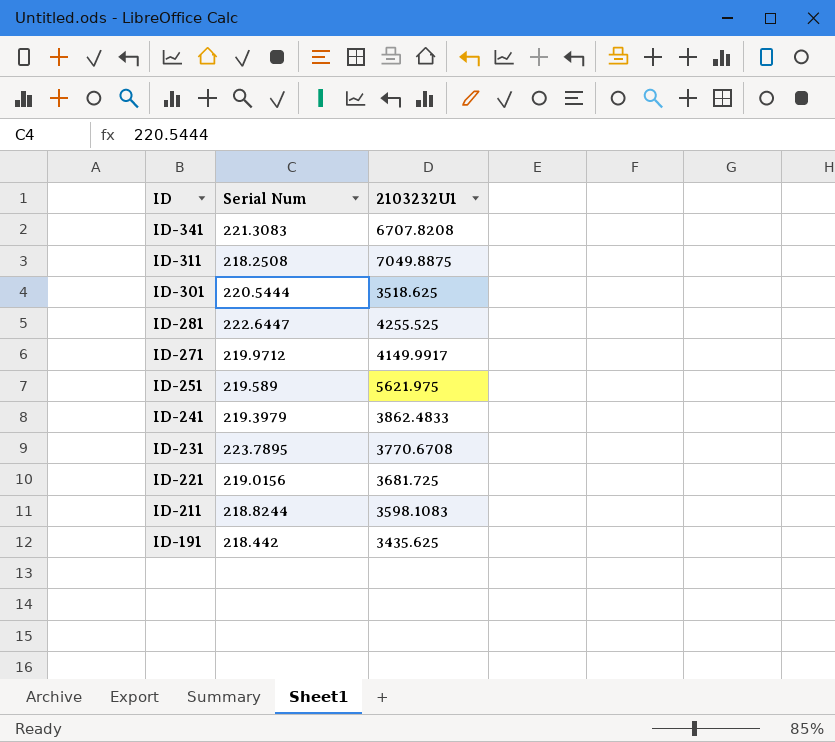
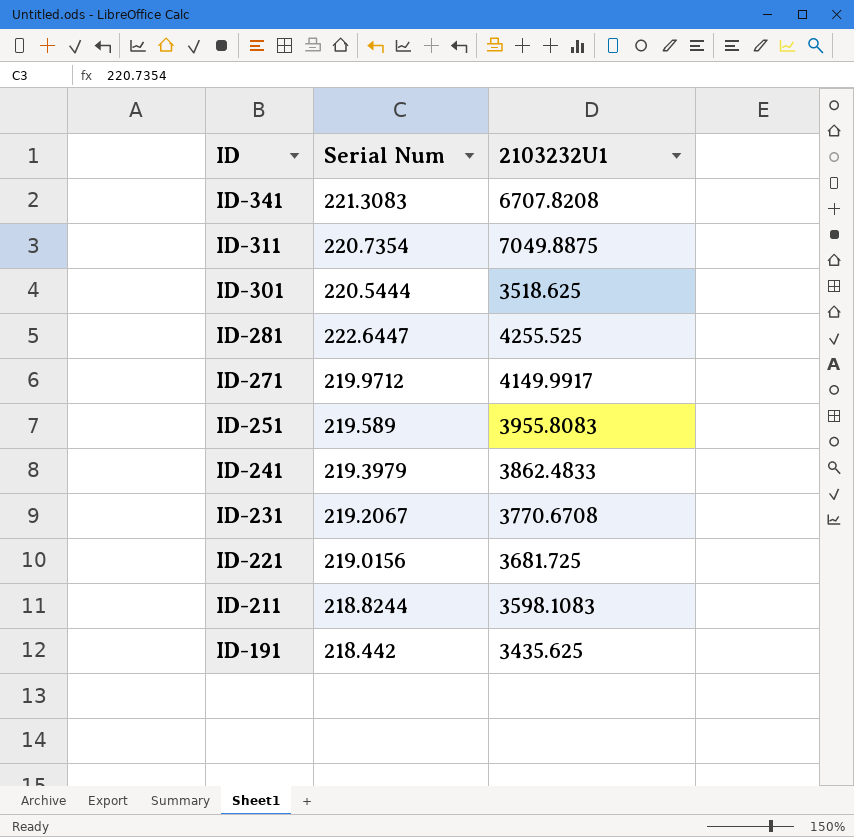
ID-311 | Serial Num: 218.2508 -> 220.7354
ID-251 | 2103232U1: 5621.975 -> 3955.8083
ID-231 | Serial Num: 223.7895 -> 219.2067

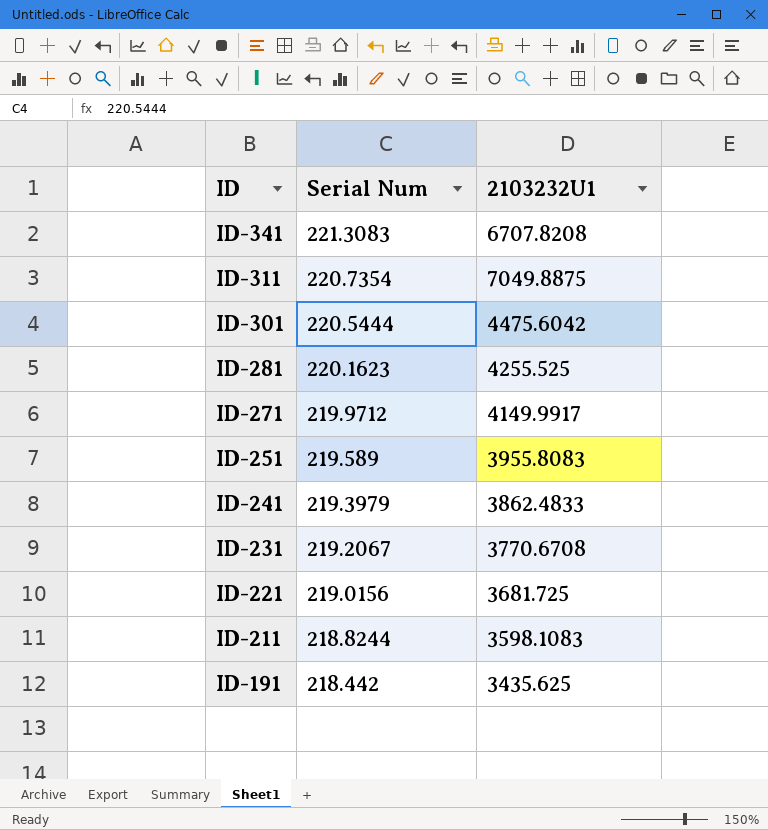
ID-301 | 2103232U1: 3518.625 -> 4475.6042
ID-281 | Serial Num: 222.6447 -> 220.1623

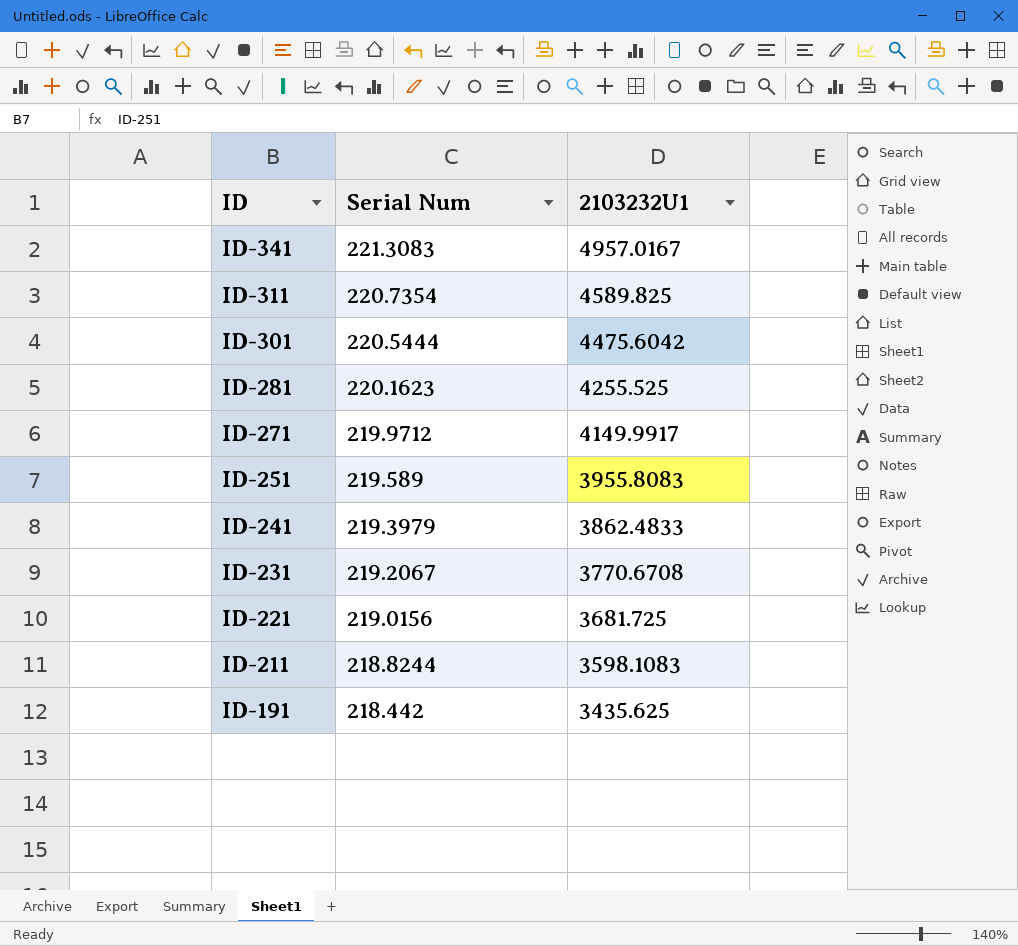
ID-341 | 2103232U1: 6707.8208 -> 4957.0167
ID-311 | 2103232U1: 7049.8875 -> 4589.825

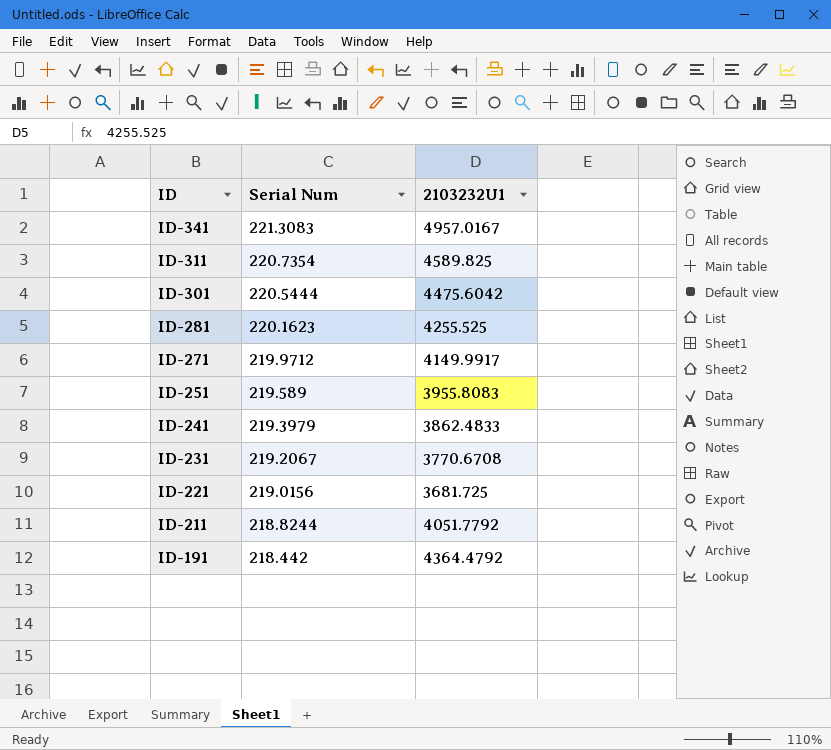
ID-211 | 2103232U1: 3598.1083 -> 4051.7792
ID-191 | 2103232U1: 3435.625 -> 4364.4792

